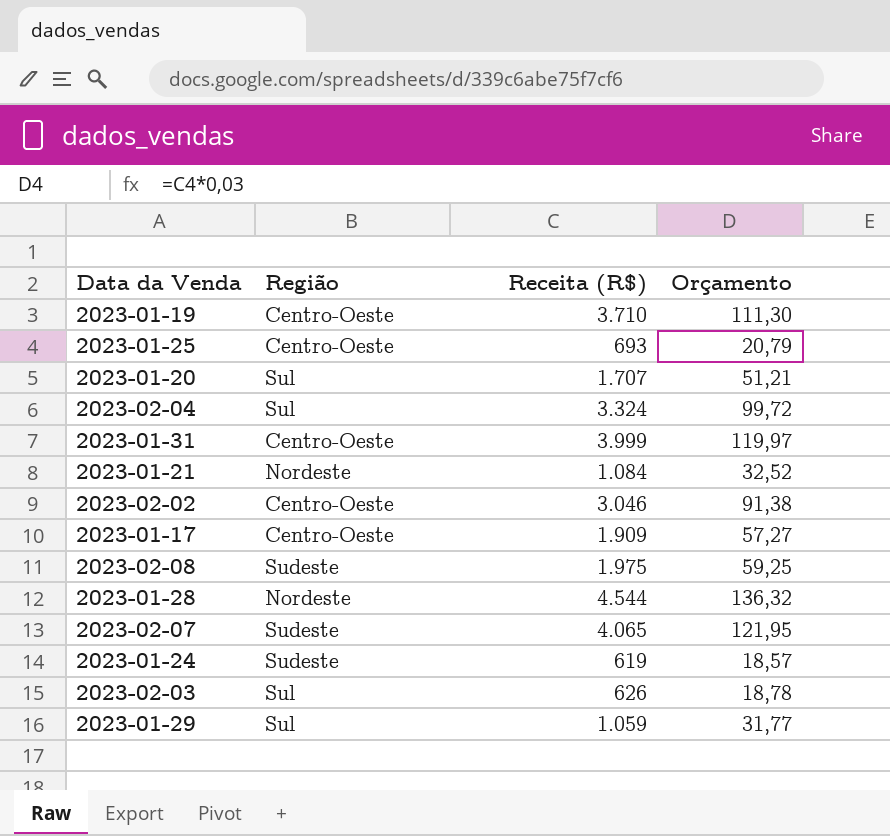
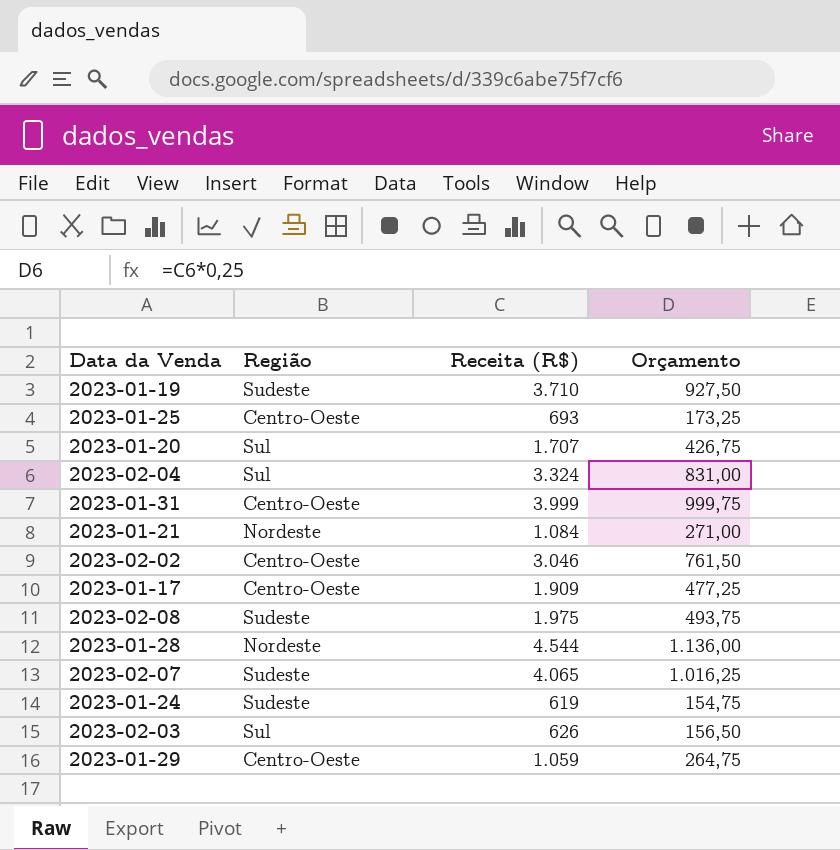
column Orçamento | formula: [Receita (R$)] * 0,03 -> [Receita (R$)] * 0,25
2023-01-19 | Região: Centro-Oeste -> Sudeste
2023-01-29 | Região: Sul -> Centro-Oeste

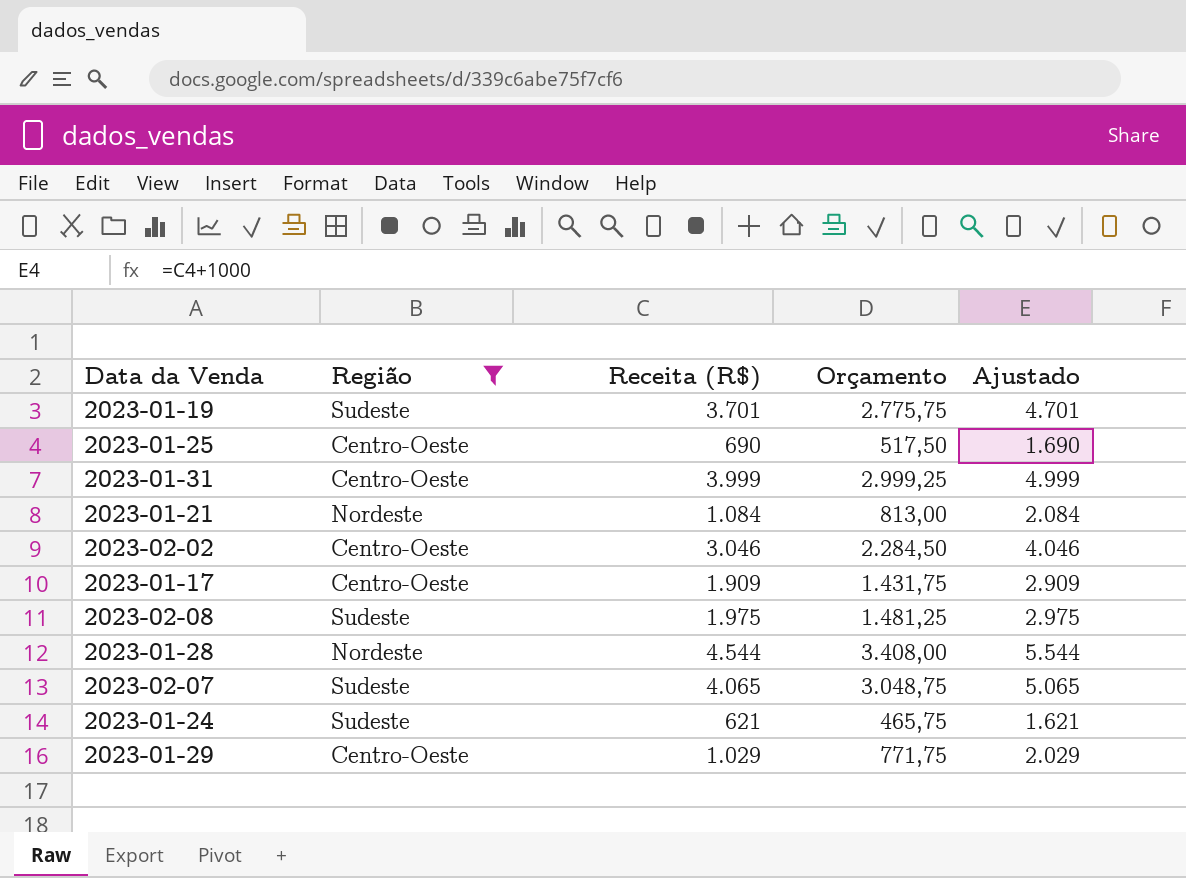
filter: none -> Região != Sul
column Orçamento | formula: [Receita (R$)] * 0,25 -> [Receita (R$)] * 0,75
column Ajustado | formula: none -> [Receita (R$)] + 1000
2023-01-19 | Receita (R$): 3.710 -> 3.701
2023-01-25 | Receita (R$): 693 -> 690
2023-01-24 | Receita (R$): 619 -> 621
2023-01-29 | Receita (R$): 1.059 -> 1.029

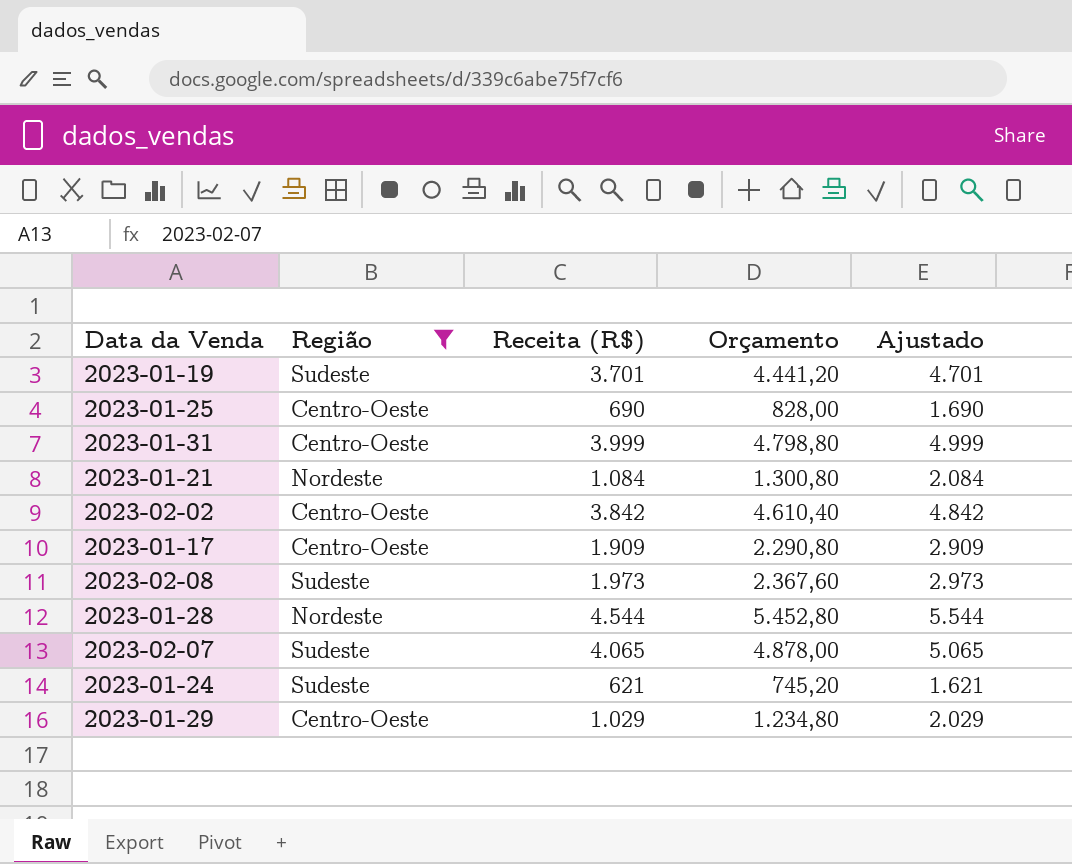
column Orçamento | formula: [Receita (R$)] * 0,75 -> [Receita (R$)] * 1,2
2023-02-02 | Receita (R$): 3.046 -> 3.842
2023-02-02 | Ajustado: 4.046 -> 4.842
2023-02-08 | Receita (R$): 1.975 -> 1.973
2023-02-08 | Ajustado: 2.975 -> 2.973

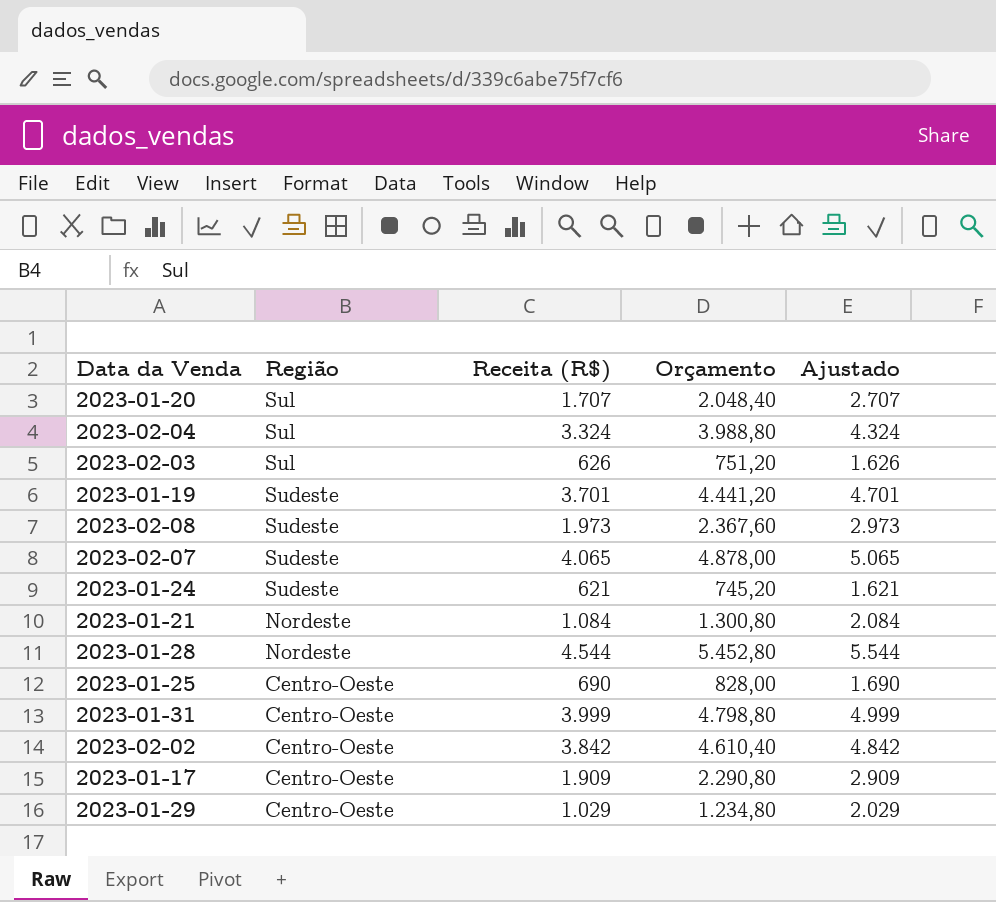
filter: Região != Sul -> none
row order: none -> Região descending

